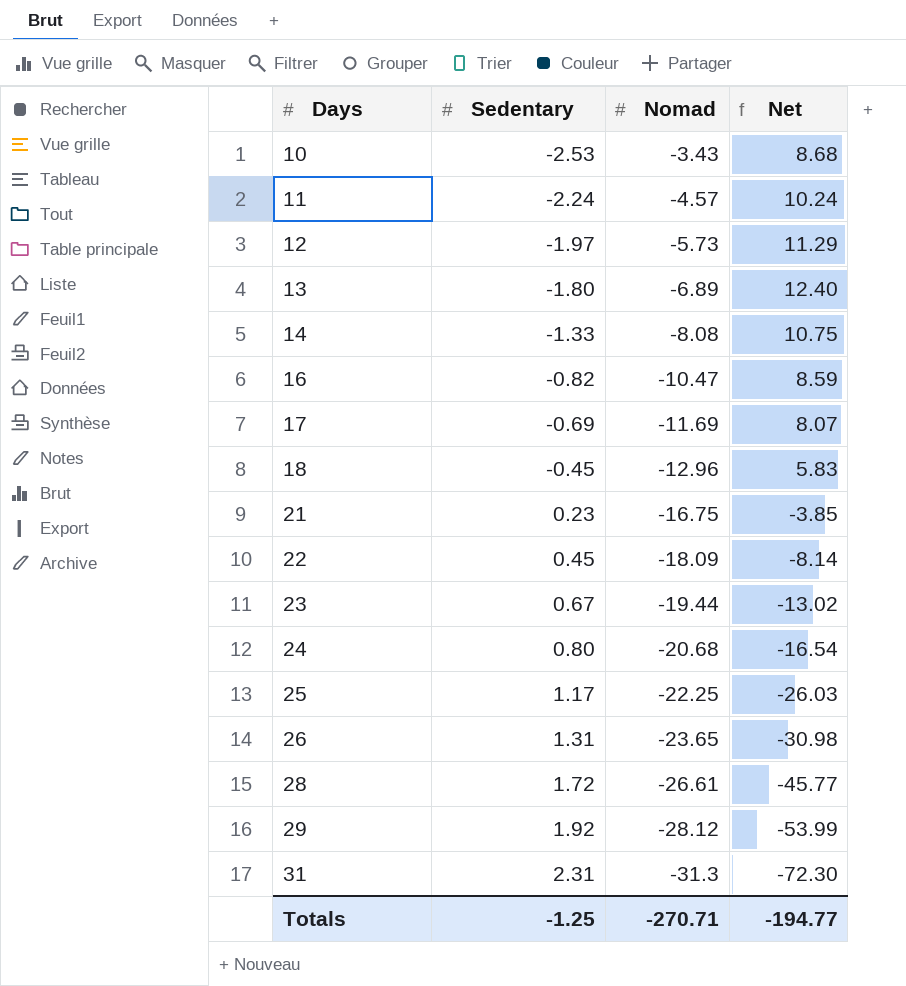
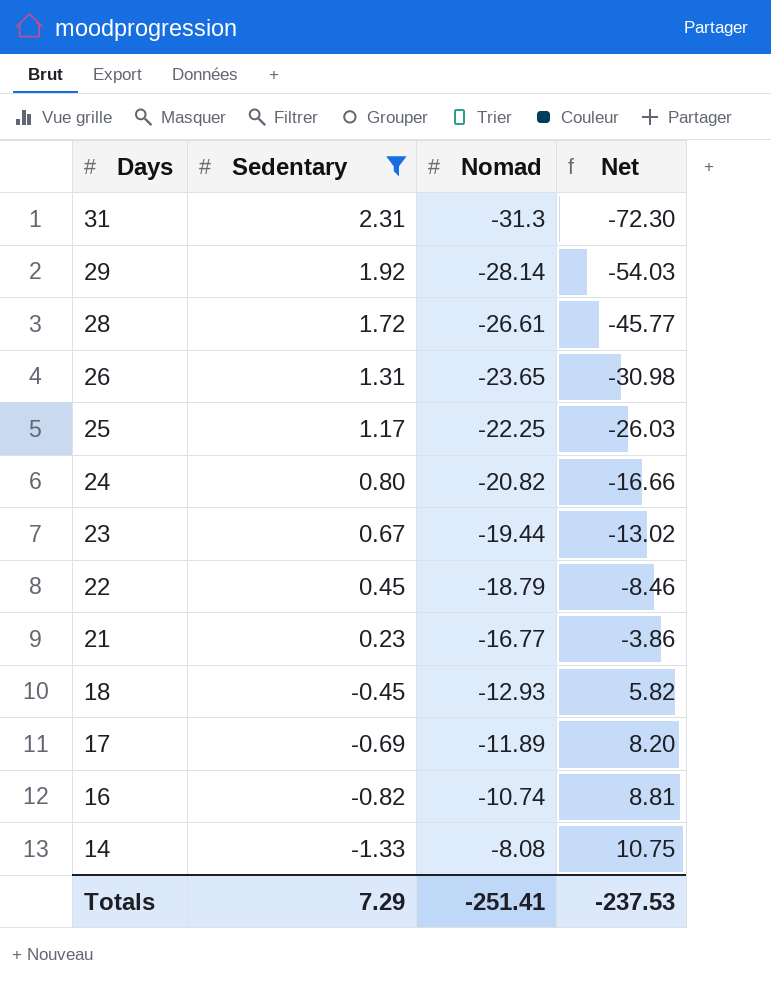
filter: none -> Sedentary >= -1.33
row order: Days ascending -> Days descending
29 | Nomad: -28.12 -> -28.14
29 | Net: -53.99 -> -54.03
24 | Nomad: -20.68 -> -20.82
24 | Net: -16.54 -> -16.66
22 | Nomad: -18.09 -> -18.79
22 | Net: -8.14 -> -8.46
21 | Nomad: -16.75 -> -16.77
21 | Net: -3.85 -> -3.86
18 | Nomad: -12.96 -> -12.93
18 | Net: 5.83 -> 5.82
17 | Nomad: -11.69 -> -11.89
17 | Net: 8.07 -> 8.20
16 | Nomad: -10.47 -> -10.74
16 | Net: 8.59 -> 8.81
Totals | Sedentary: -1.25 -> 7.29
Totals | Nomad: -270.71 -> -251.41
Totals | Net: -194.77 -> -237.53

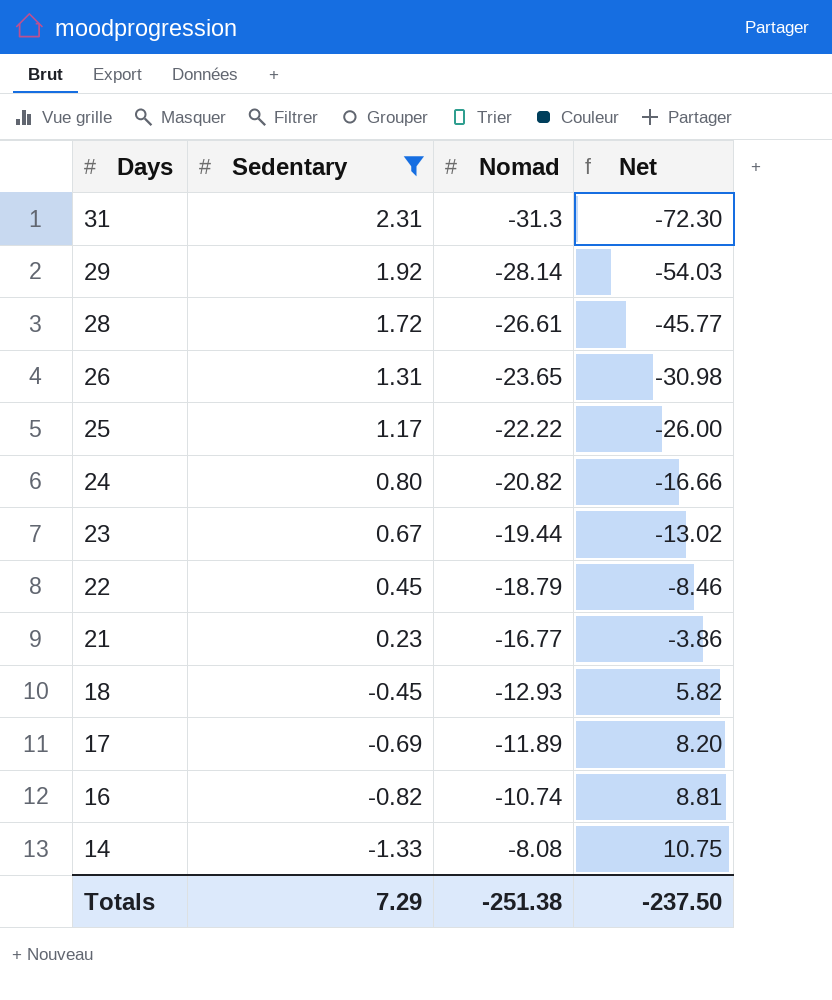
25 | Nomad: -22.25 -> -22.22
25 | Net: -26.03 -> -26.00
Totals | Nomad: -251.41 -> -251.38
Totals | Net: -237.53 -> -237.50

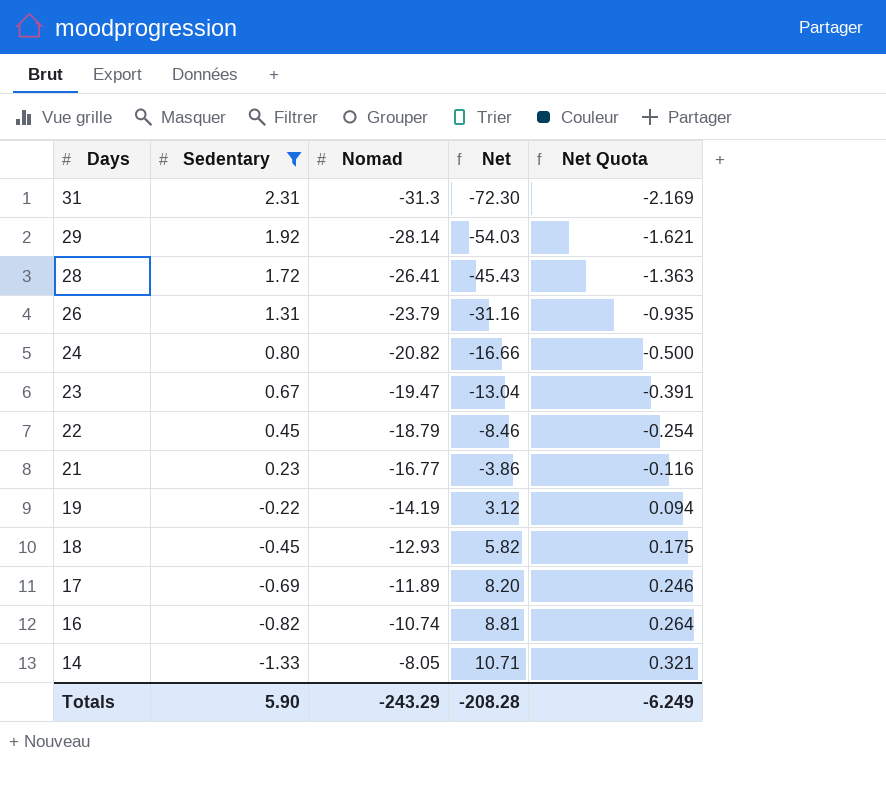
column Net Quota | formula: none -> [Net] * 0.03
row 25: 1.17 | -22.22 | -26.00 -> none
28 | Nomad: -26.61 -> -26.41
28 | Net: -45.77 -> -45.43
26 | Nomad: -23.65 -> -23.79
26 | Net: -30.98 -> -31.16
23 | Nomad: -19.44 -> -19.47
23 | Net: -13.02 -> -13.04
row 19: none -> -0.22 | -14.19 | 3.12 | 0.094
14 | Nomad: -8.08 -> -8.05
14 | Net: 10.75 -> 10.71
Totals | Sedentary: 7.29 -> 5.90
Totals | Nomad: -251.38 -> -243.29
Totals | Net: -237.50 -> -208.28

